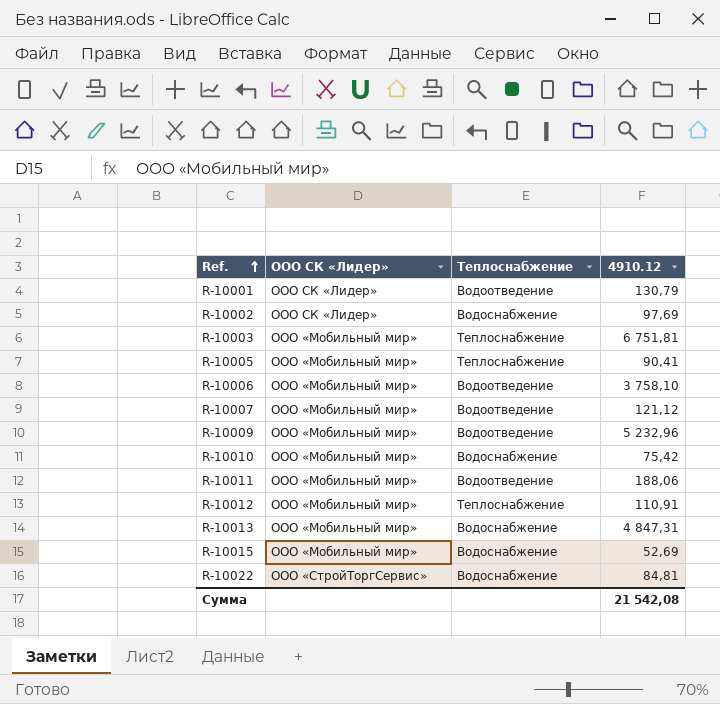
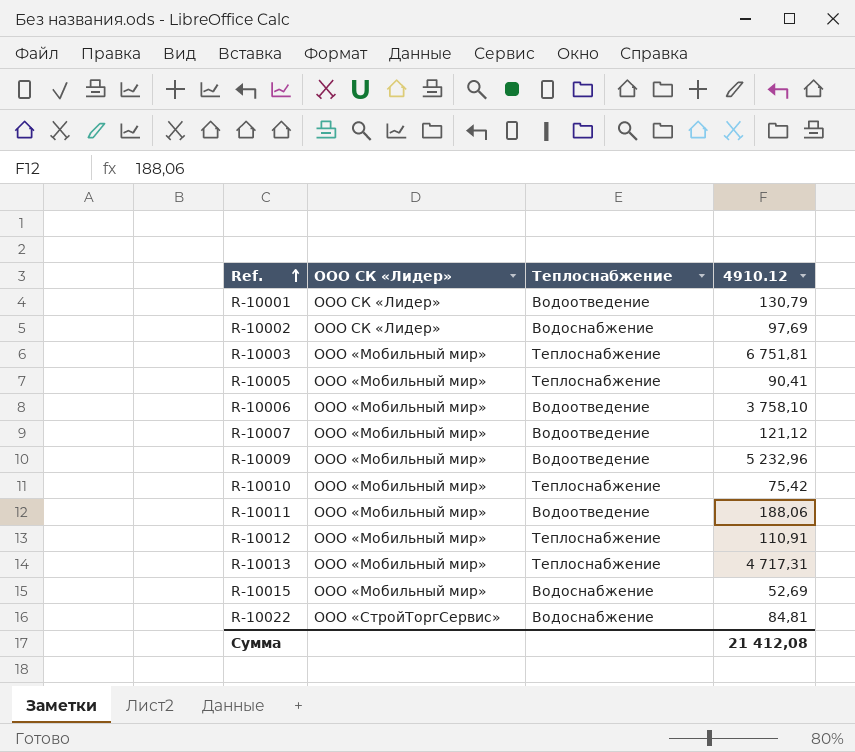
R-10010 | Теплоснабжение: Водоснабжение -> Теплоснабжение
R-10013 | Теплоснабжение: Водоснабжение -> Теплоснабжение
R-10013 | 4910.12: 4 847,31 -> 4 717,31
Сумма | 4910.12: 21 542,08 -> 21 412,08

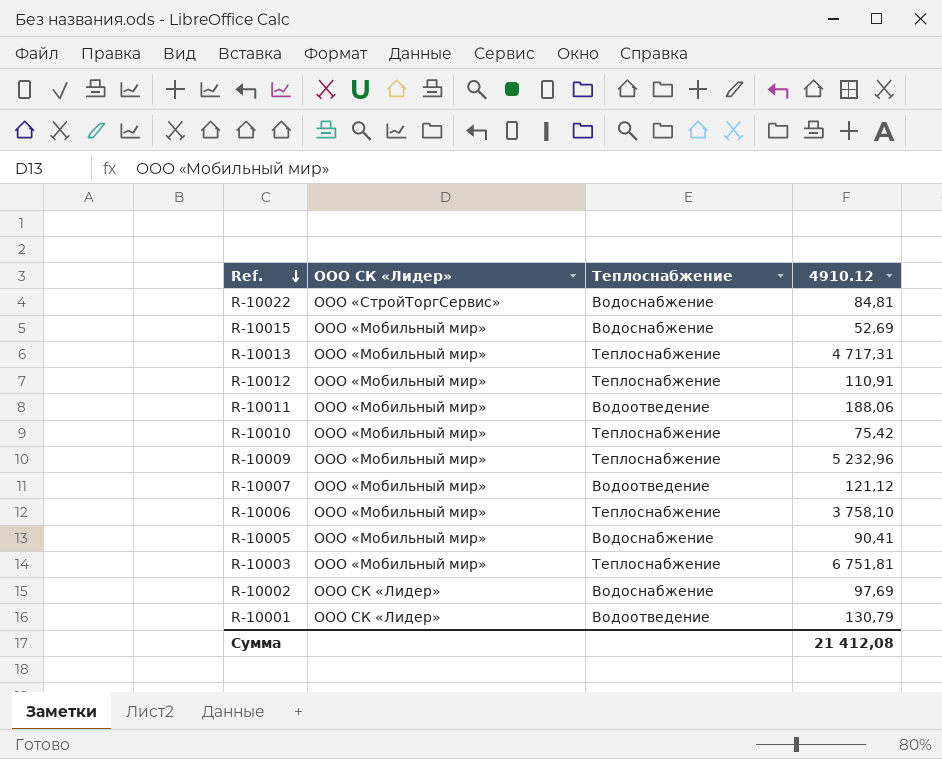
row order: Ref. ascending -> Ref. descending
R-10009 | Теплоснабжение: Водоотведение -> Теплоснабжение
R-10006 | Теплоснабжение: Водоотведение -> Теплоснабжение
R-10005 | Теплоснабжение: Теплоснабжение -> Водоснабжение

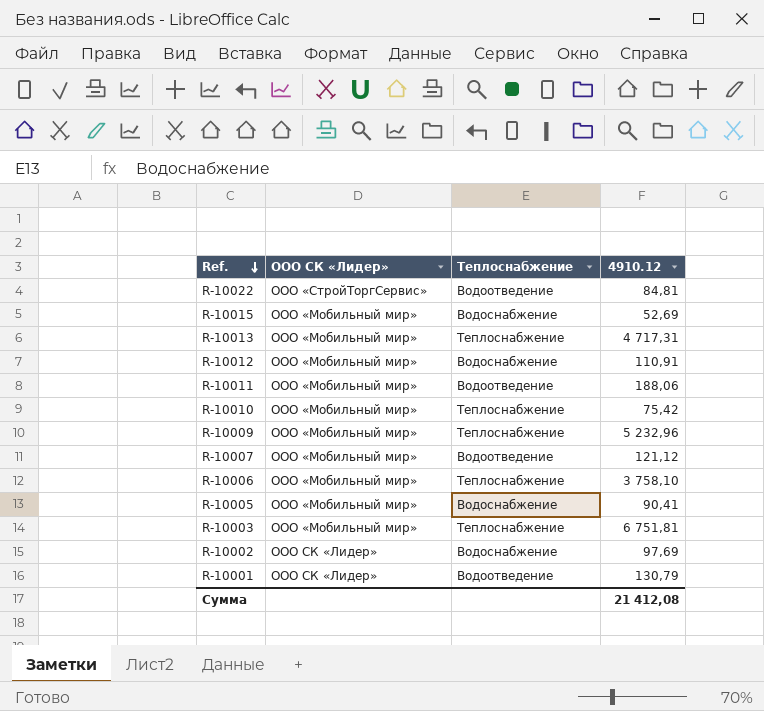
R-10022 | Теплоснабжение: Водоснабжение -> Водоотведение
R-10012 | Теплоснабжение: Теплоснабжение -> Водоснабжение

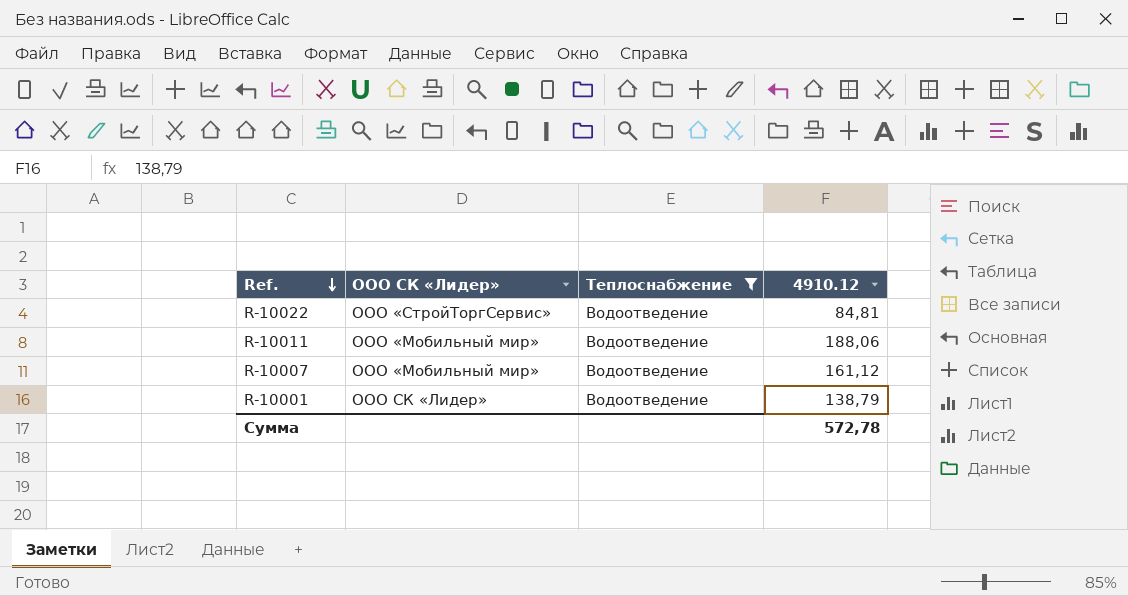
filter: none -> Теплоснабжение = Водоотведение
R-10007 | 4910.12: 121,12 -> 161,12
R-10001 | 4910.12: 130,79 -> 138,79
Сумма | 4910.12: 21 412,08 -> 572,78

